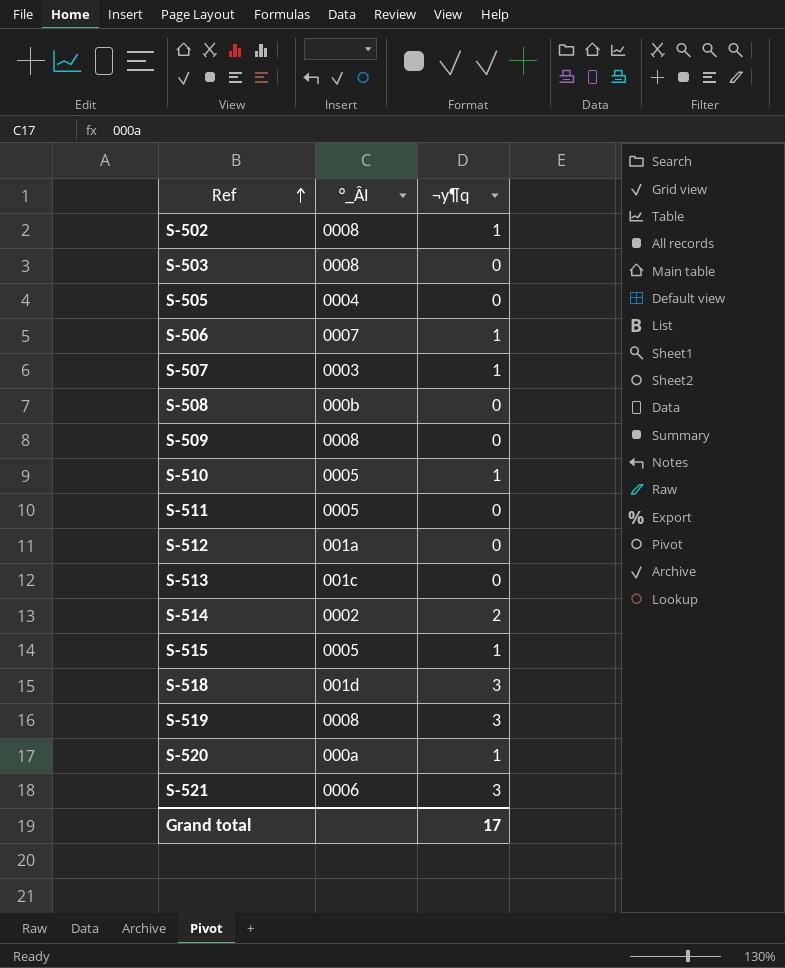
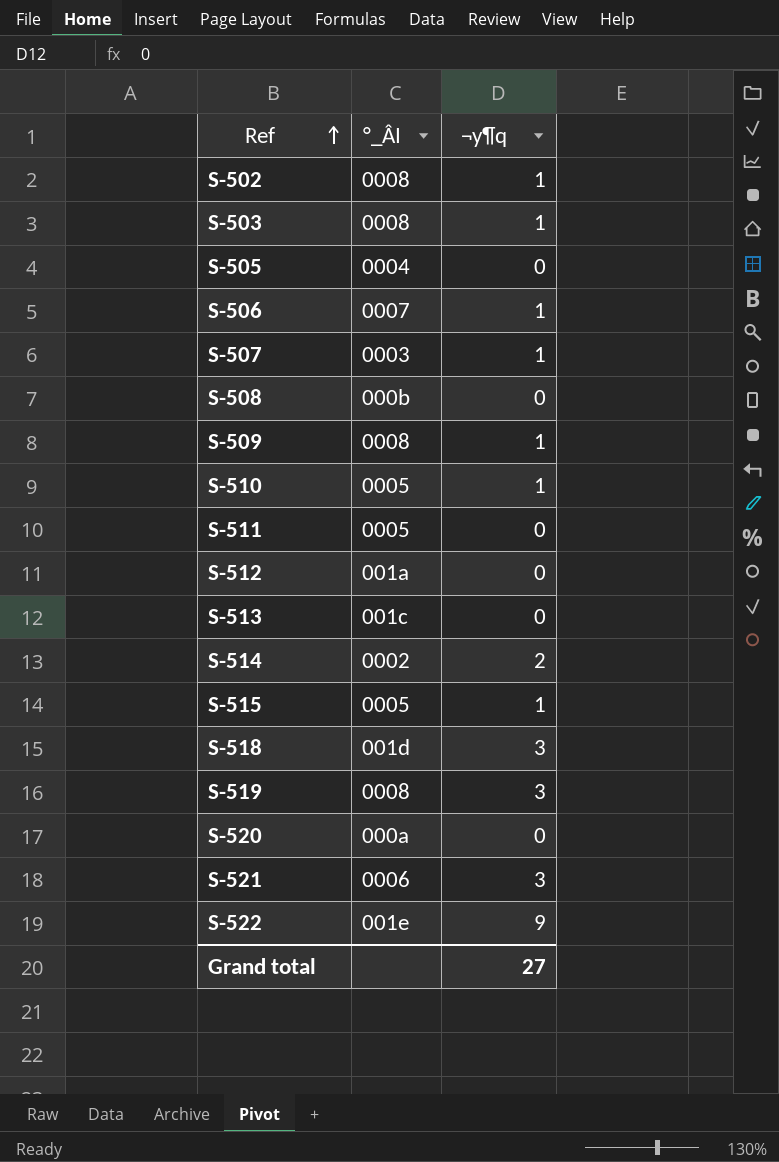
S-503 | ¬y¶q: 0 -> 1
S-509 | ¬y¶q: 0 -> 1
S-520 | ¬y¶q: 1 -> 0
row S-522: none -> 001e | 9
Grand total | ¬y¶q: 17 -> 27

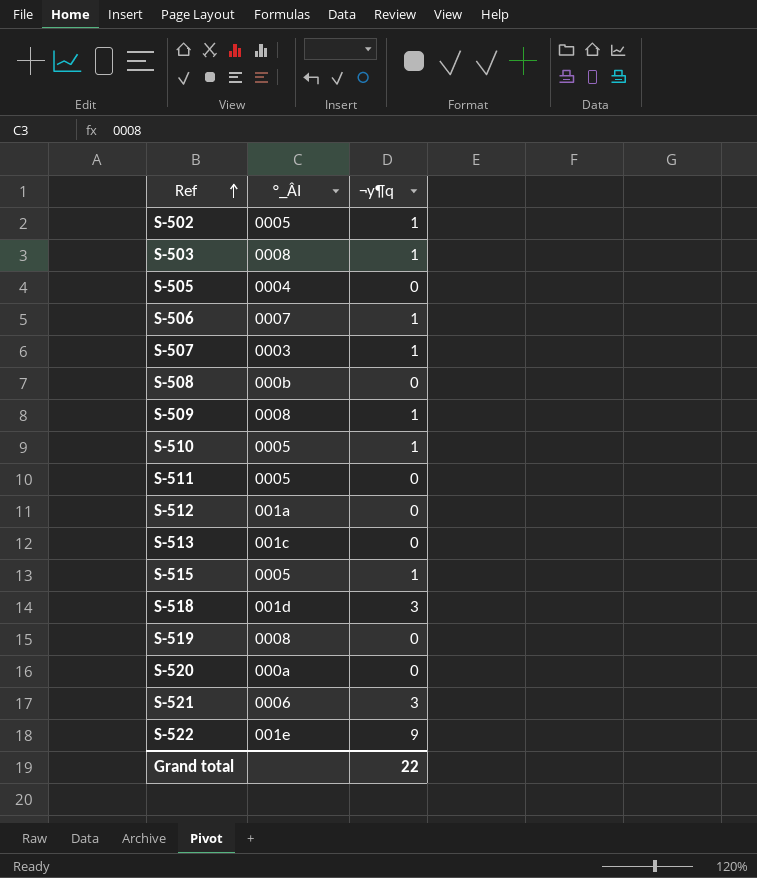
row S-514: 0002 | 2 -> none
S-502 | °_ÂI: 0008 -> 0005
S-519 | ¬y¶q: 3 -> 0
Grand total | ¬y¶q: 27 -> 22

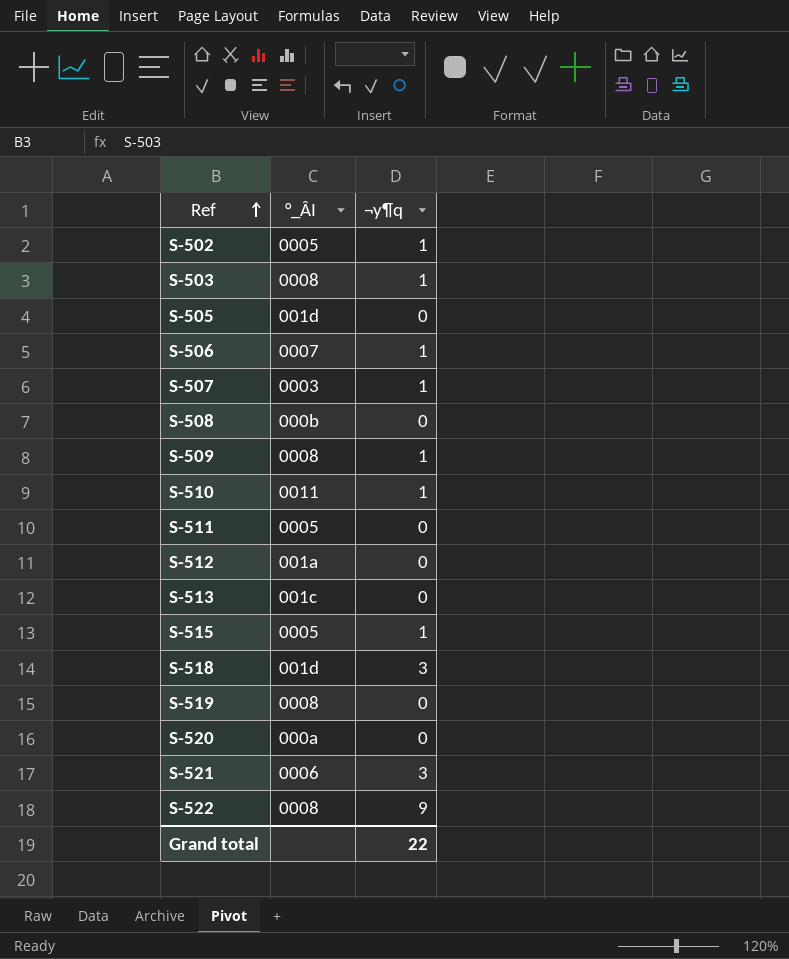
S-505 | °_ÂI: 0004 -> 001d
S-510 | °_ÂI: 0005 -> 0011
S-522 | °_ÂI: 001e -> 0008

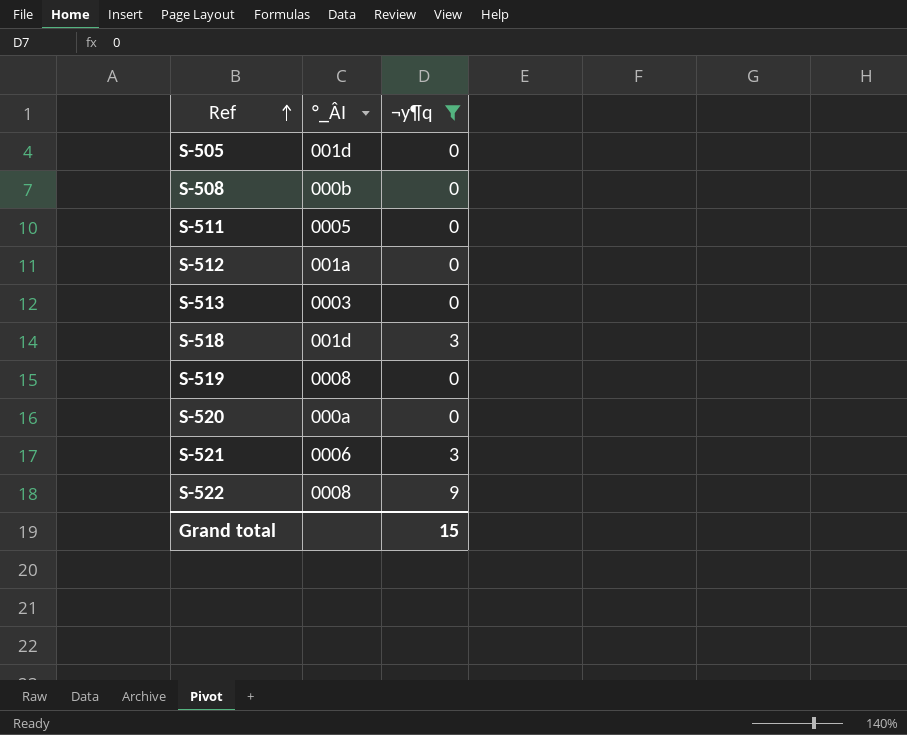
filter: none -> ¬y¶q != 1
S-513 | °_ÂI: 001c -> 0003
Grand total | ¬y¶q: 22 -> 15

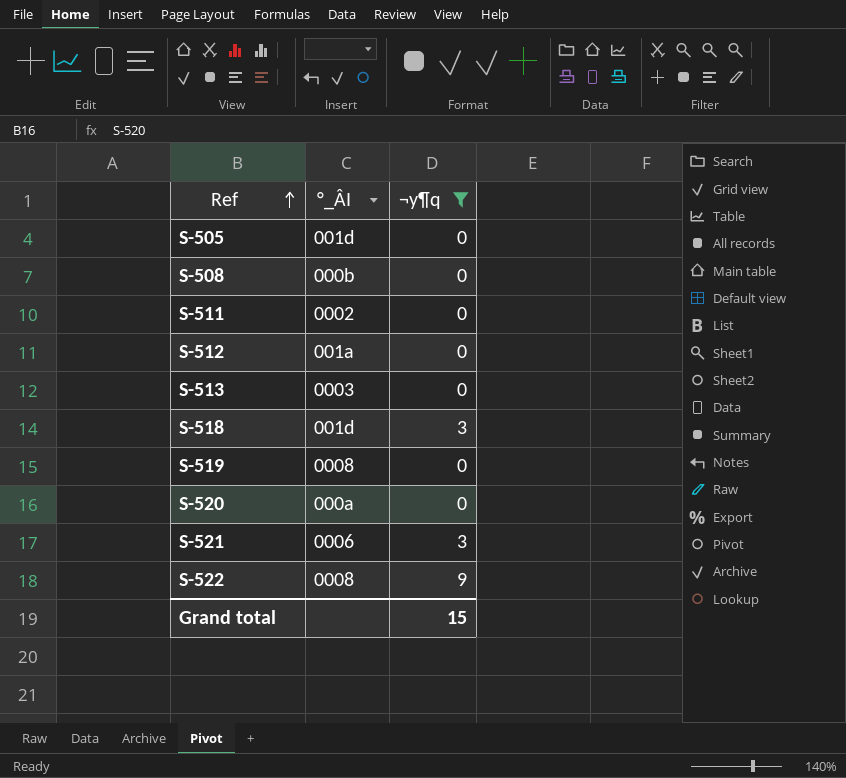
S-511 | °_ÂI: 0005 -> 0002

